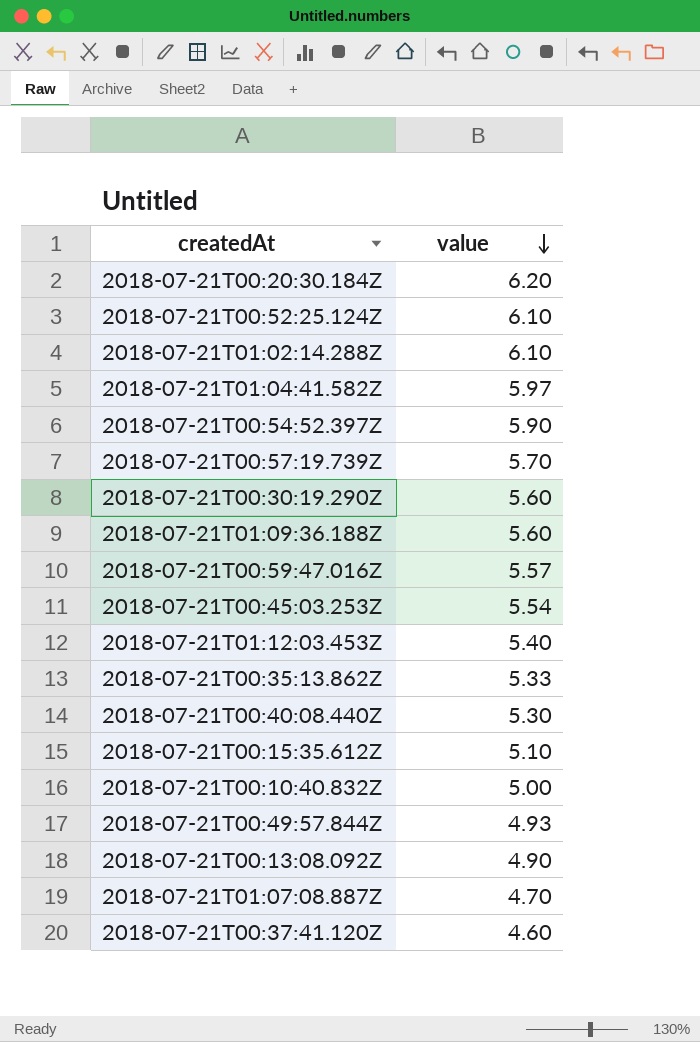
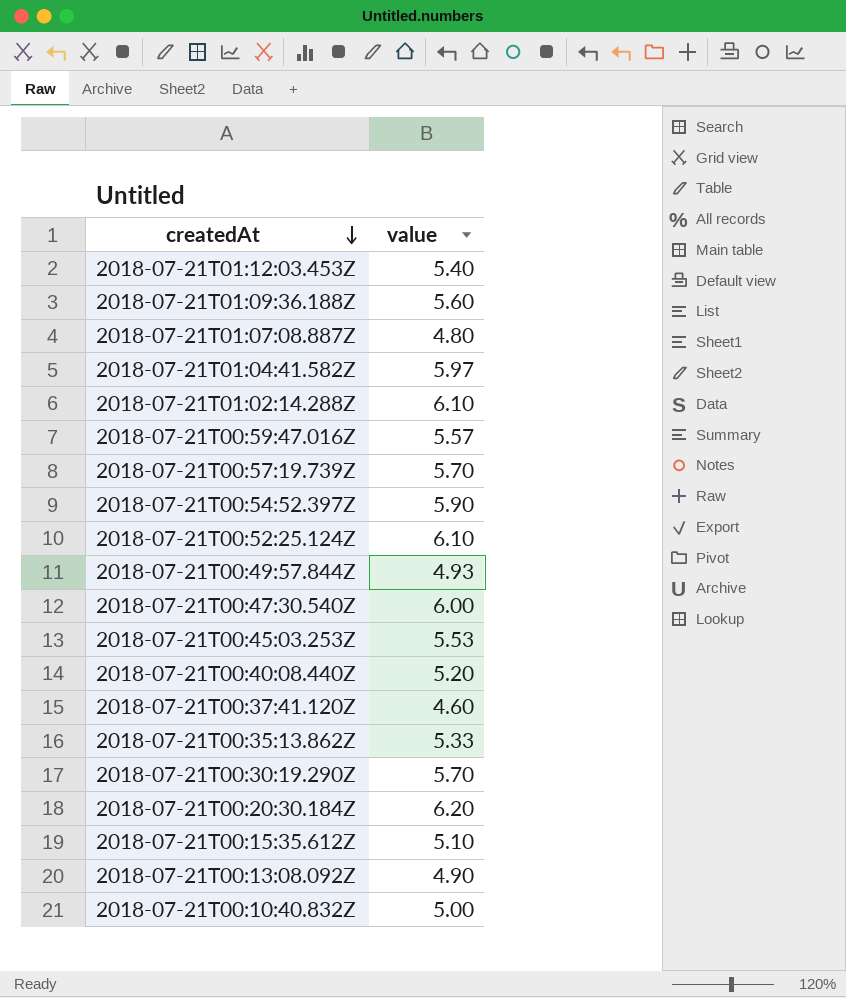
row order: value descending -> createdAt descending
2018-07-21T01:07:08.887Z | value: 4.70 -> 4.80
row 2018-07-21T00:47:30.540Z: none -> 6.00
2018-07-21T00:45:03.253Z | value: 5.54 -> 5.53
2018-07-21T00:40:08.440Z | value: 5.30 -> 5.20
2018-07-21T00:30:19.290Z | value: 5.60 -> 5.70

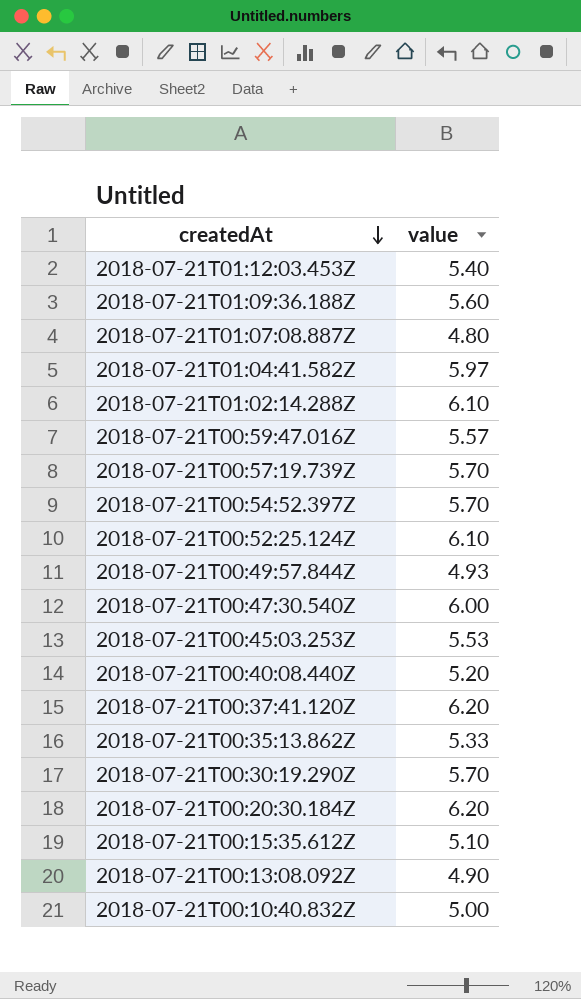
2018-07-21T00:54:52.397Z | value: 5.90 -> 5.70
2018-07-21T00:37:41.120Z | value: 4.60 -> 6.20

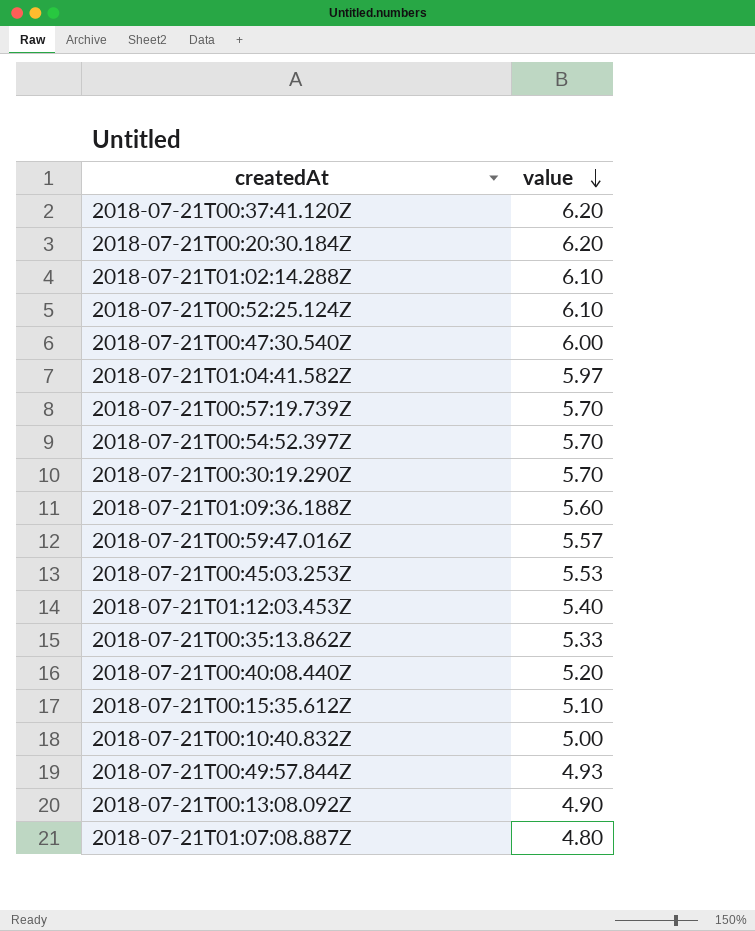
row order: createdAt descending -> value descending

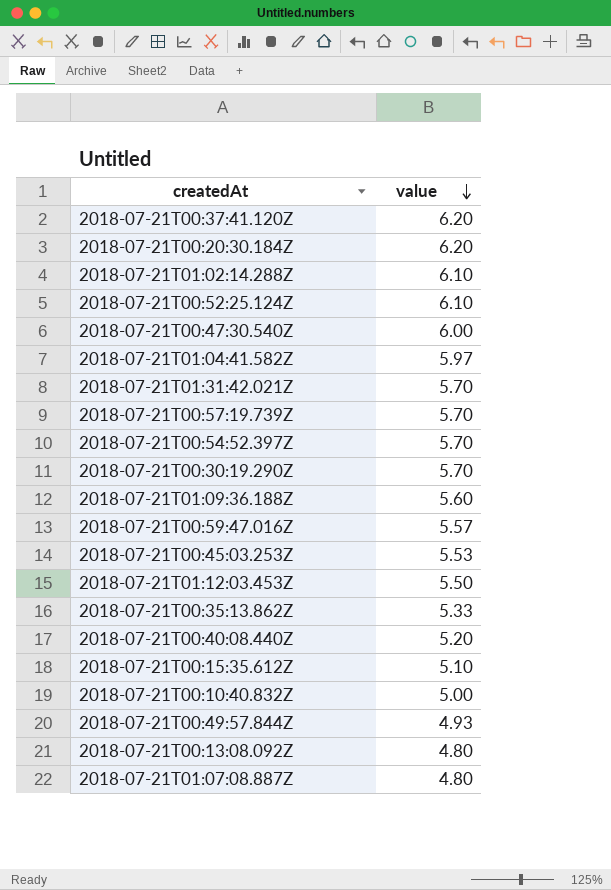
row 2018-07-21T01:31:42.021Z: none -> 5.70
2018-07-21T01:12:03.453Z | value: 5.40 -> 5.50
2018-07-21T00:13:08.092Z | value: 4.90 -> 4.80

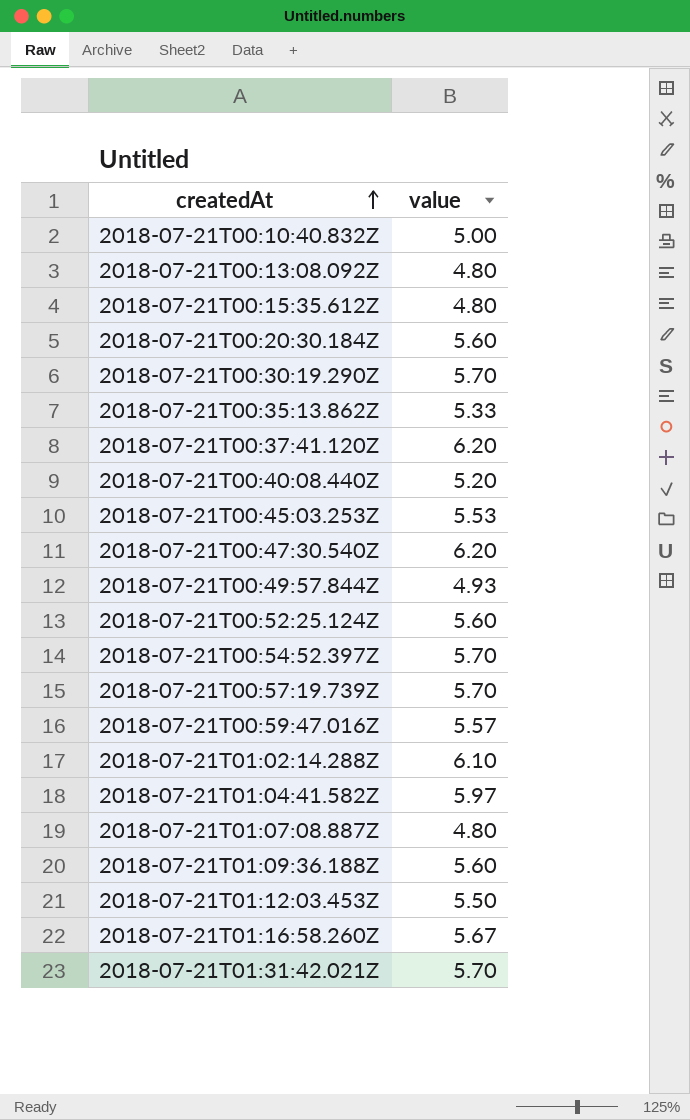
row order: value descending -> createdAt ascending
2018-07-21T00:15:35.612Z | value: 5.10 -> 4.80
2018-07-21T00:20:30.184Z | value: 6.20 -> 5.60
2018-07-21T00:47:30.540Z | value: 6.00 -> 6.20
2018-07-21T00:52:25.124Z | value: 6.10 -> 5.60
row 2018-07-21T01:16:58.260Z: none -> 5.67

